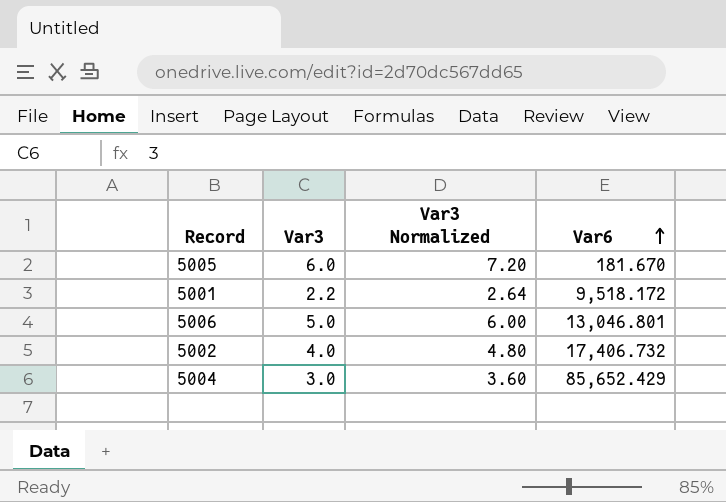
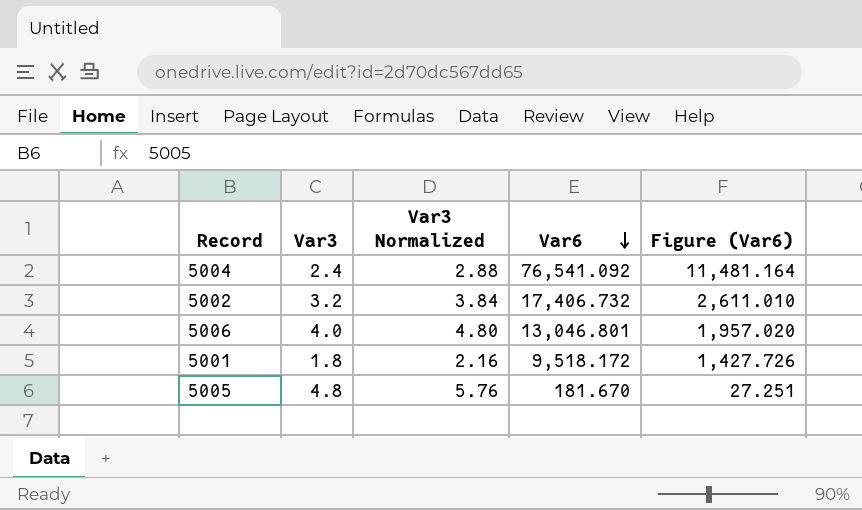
row order: Var6 ascending -> Var6 descending
column Figure (Var6) | formula: none -> [Var6] * 0.15
5004 | Var3: 3.0 -> 2.4
5004 | Var3 Normalized: 3.60 -> 2.88
5004 | Var6: 85,652.429 -> 76,541.092
5002 | Var3: 4.0 -> 3.2
5002 | Var3 Normalized: 4.80 -> 3.84
5006 | Var3: 5.0 -> 4.0
5006 | Var3 Normalized: 6.00 -> 4.80
5001 | Var3: 2.2 -> 1.8
5001 | Var3 Normalized: 2.64 -> 2.16
5005 | Var3: 6.0 -> 4.8
5005 | Var3 Normalized: 7.20 -> 5.76

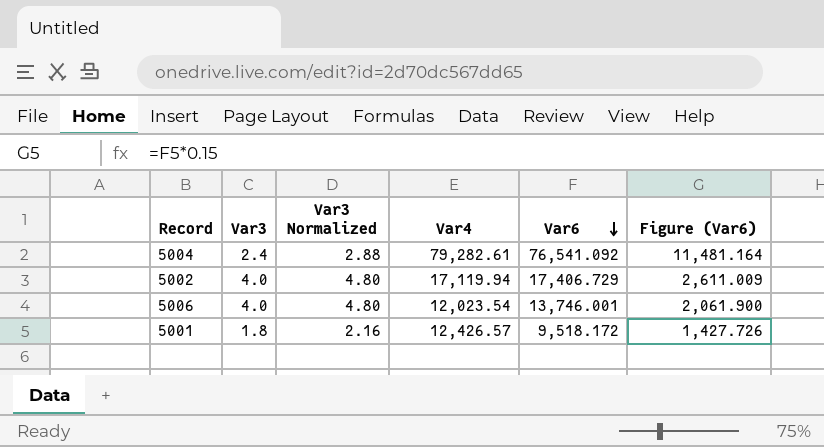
column Var4 | position: none -> 4
row 5005: 4.8 | 5.76 | 181.670 | 27.251 -> none
5002 | Var3: 3.2 -> 4.0
5002 | Var3 Normalized: 3.84 -> 4.80
5002 | Var6: 17,406.732 -> 17,406.729
5002 | Figure (Var6): 2,611.010 -> 2,611.009
5006 | Var6: 13,046.801 -> 13,746.001
5006 | Figure (Var6): 1,957.020 -> 2,061.900

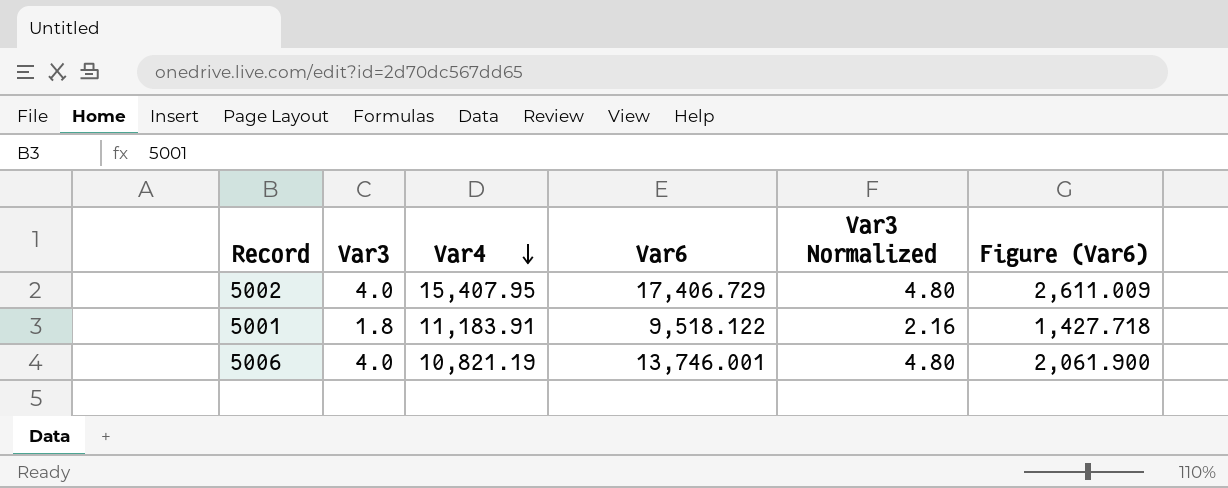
row order: Var6 descending -> Var4 descending
column Var3 Normalized | position: 3 -> 5
row 5004: 2.4 | 2.88 | 79,282.61 | 76,541.092 | 11,481.164 -> none
5002 | Var4: 17,119.94 -> 15,407.95
5001 | Var4: 12,426.57 -> 11,183.91
5001 | Var6: 9,518.172 -> 9,518.122
5001 | Figure (Var6): 1,427.726 -> 1,427.718
5006 | Var4: 12,023.54 -> 10,821.19

